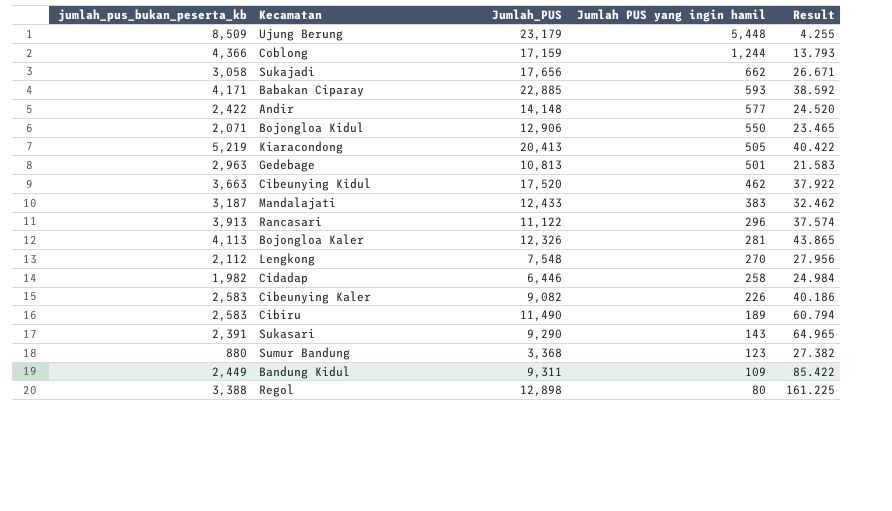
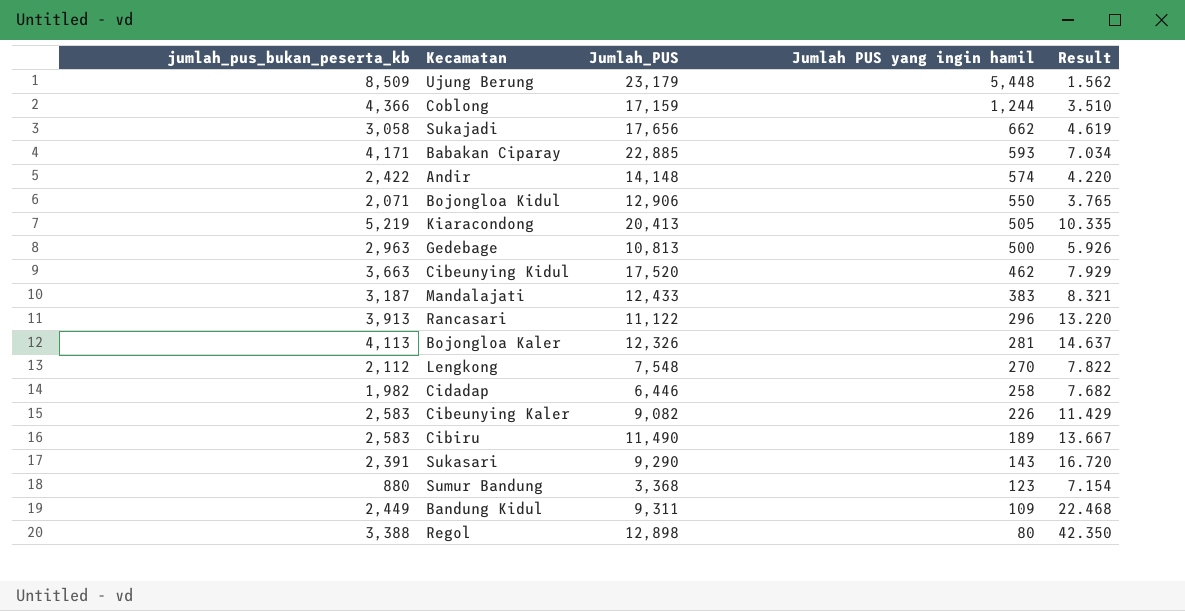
column Result | formula: [Jumlah_PUS] / [Jumlah PUS yang ingin hamil] -> [jumlah_pus_bukan_peserta_kb] / [Jumlah PUS yang ingin hamil]
Andir | Jumlah PUS yang ingin hamil: 577 -> 574
Gedebage | Jumlah PUS yang ingin hamil: 501 -> 500

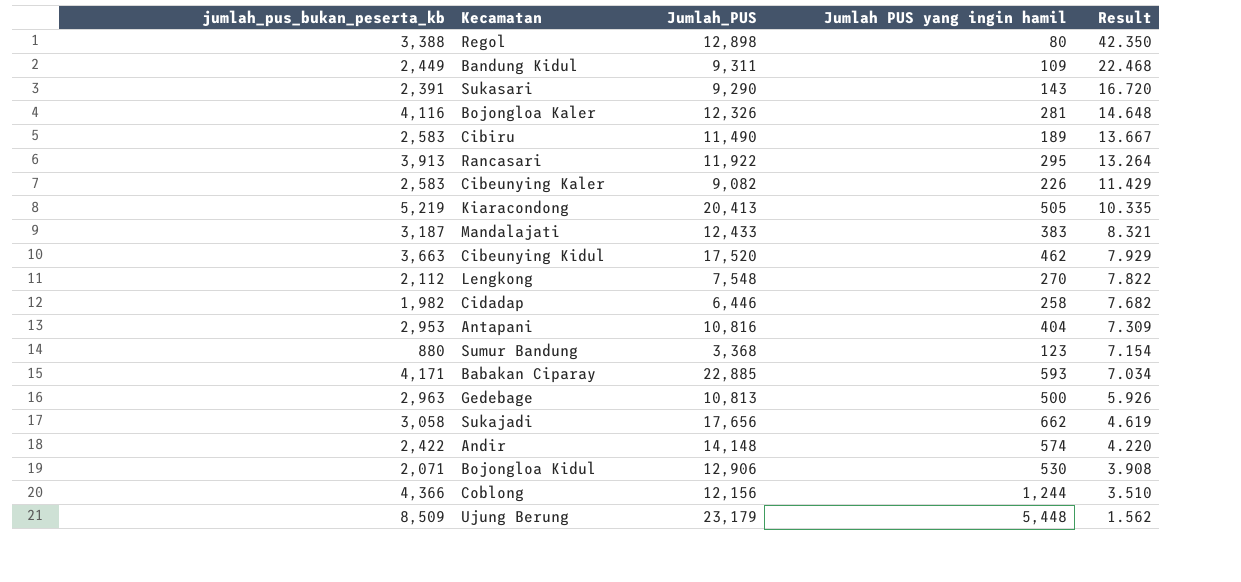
row order: Jumlah PUS yang ingin hamil descending -> Result descending
Bojongloa Kaler | jumlah_pus_bukan_peserta_kb: 4,113 -> 4,116
Bojongloa Kaler | Result: 14.637 -> 14.648
Rancasari | Jumlah_PUS: 11,122 -> 11,922
Rancasari | Jumlah PUS yang ingin hamil: 296 -> 295
Rancasari | Result: 13.220 -> 13.264
row Antapani: none -> 2,953 | 10,816 | 404 | 7.309
Bojongloa Kidul | Jumlah PUS yang ingin hamil: 550 -> 530
Bojongloa Kidul | Result: 3.765 -> 3.908
Coblong | Jumlah_PUS: 17,159 -> 12,156

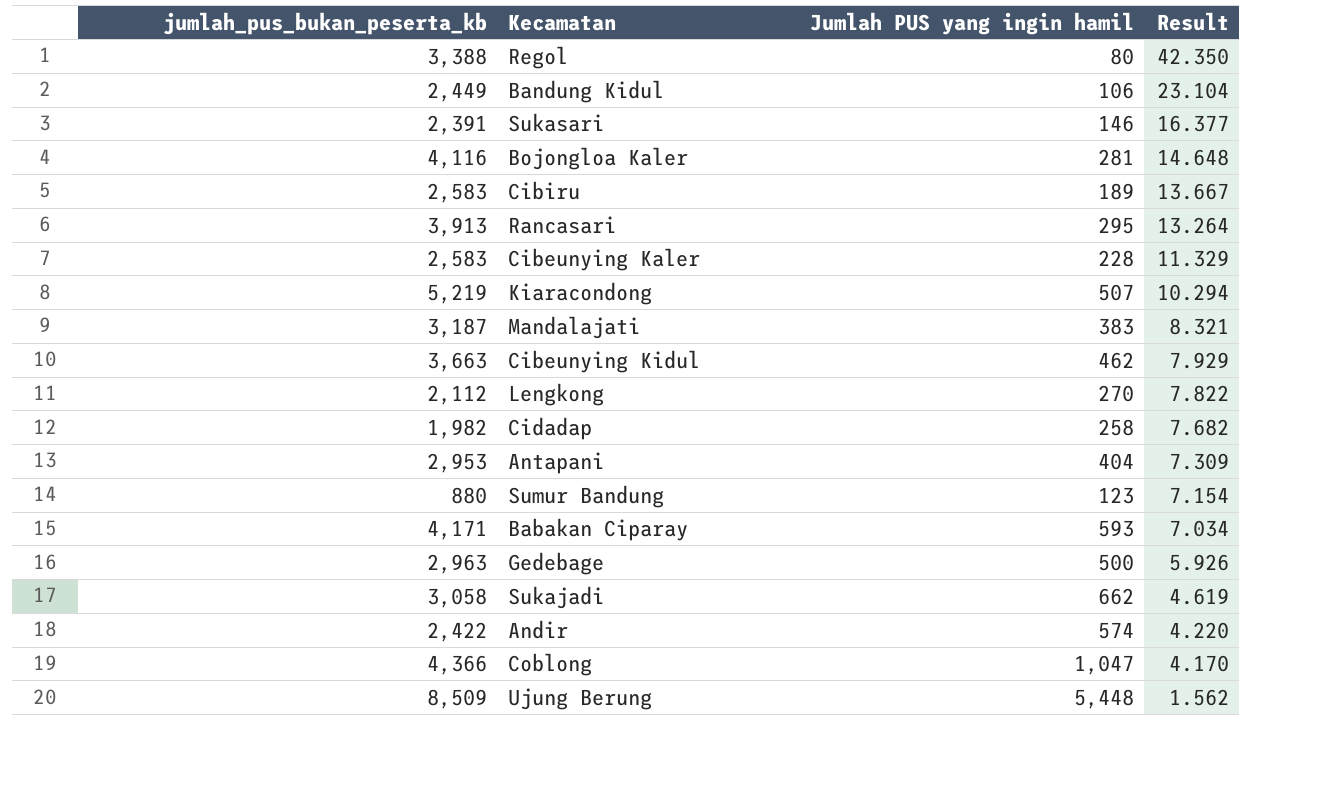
column Jumlah_PUS | position: 3 -> none
row Bojongloa Kidul: 2,071 | 12,906 | 530 | 3.908 -> none
Bandung Kidul | Jumlah PUS yang ingin hamil: 109 -> 106
Bandung Kidul | Result: 22.468 -> 23.104
Sukasari | Jumlah PUS yang ingin hamil: 143 -> 146
Sukasari | Result: 16.720 -> 16.377
Cibeunying Kaler | Jumlah PUS yang ingin hamil: 226 -> 228
Cibeunying Kaler | Result: 11.429 -> 11.329
Kiaracondong | Jumlah PUS yang ingin hamil: 505 -> 507
Kiaracondong | Result: 10.335 -> 10.294
Coblong | Jumlah PUS yang ingin hamil: 1,244 -> 1,047
Coblong | Result: 3.510 -> 4.170

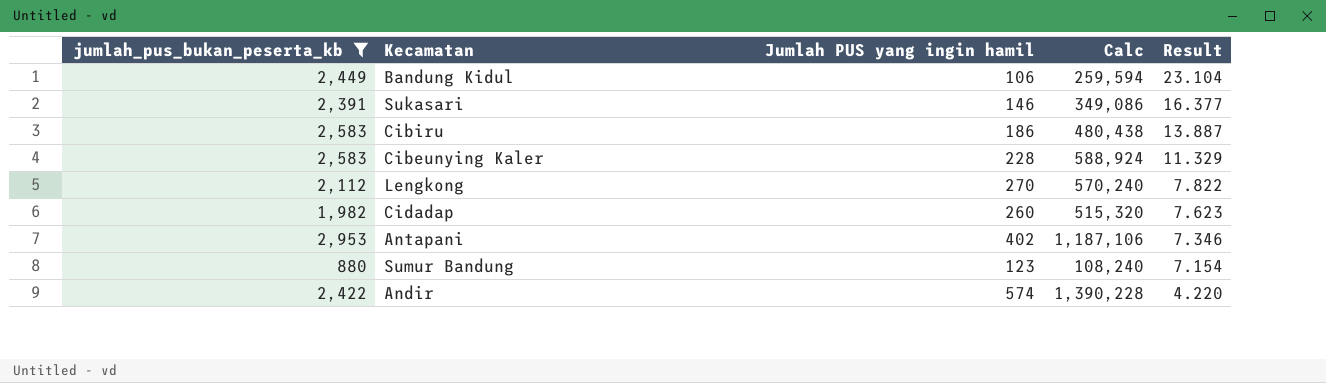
filter: none -> jumlah_pus_bukan_peserta_kb <= 2,953
column Calc | formula: none -> [jumlah_pus_bukan_peserta_kb] * [Jumlah PUS yang ingin hamil]
Cibiru | Jumlah PUS yang ingin hamil: 189 -> 186
Cibiru | Result: 13.667 -> 13.887
Cidadap | Jumlah PUS yang ingin hamil: 258 -> 260
Cidadap | Result: 7.682 -> 7.623
Antapani | Jumlah PUS yang ingin hamil: 404 -> 402
Antapani | Result: 7.309 -> 7.346

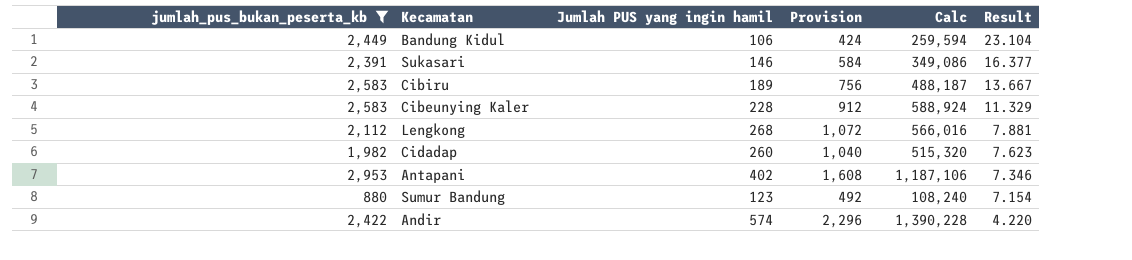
column Provision | formula: none -> [Jumlah PUS yang ingin hamil] * 4
Cibiru | Jumlah PUS yang ingin hamil: 186 -> 189
Cibiru | Calc: 480,438 -> 488,187
Cibiru | Result: 13.887 -> 13.667
Lengkong | Jumlah PUS yang ingin hamil: 270 -> 268
Lengkong | Calc: 570,240 -> 566,016
Lengkong | Result: 7.822 -> 7.881

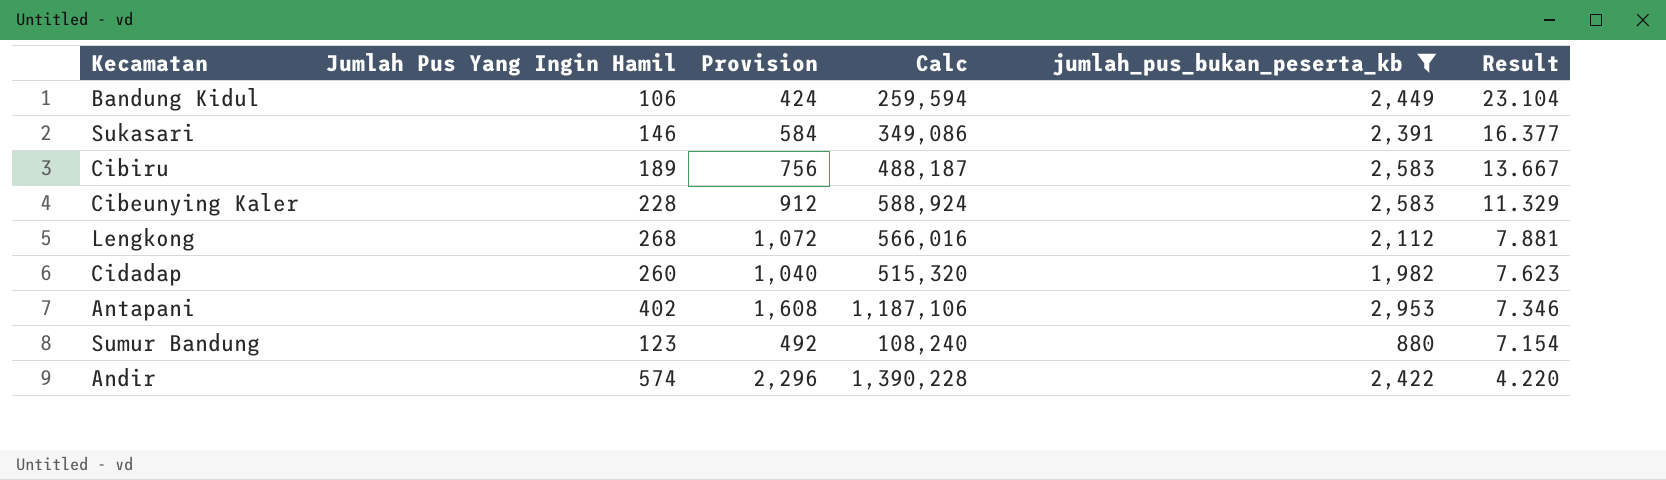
column name: Jumlah PUS yang ingin hamil -> Jumlah Pus Yang Ingin Hamil
column jumlah_pus_bukan_peserta_kb | position: 1 -> 5

